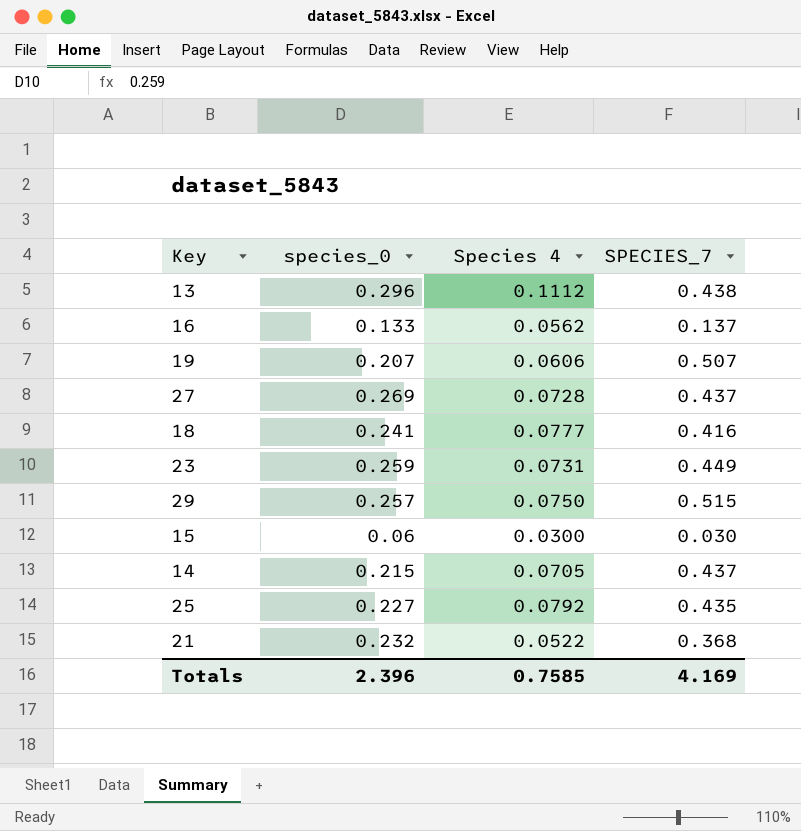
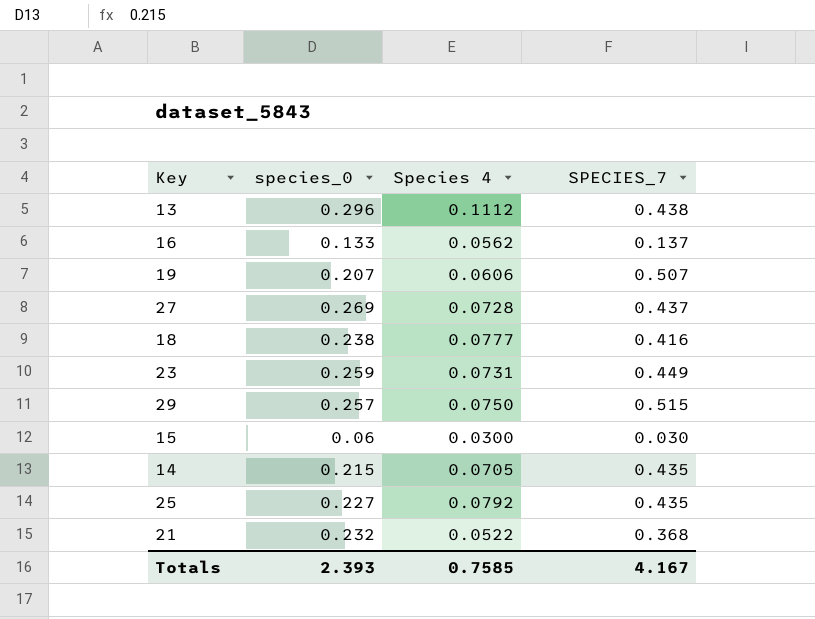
18 | species_0: 0.241 -> 0.238
14 | SPECIES_7: 0.437 -> 0.435
Totals | species_0: 2.396 -> 2.393
Totals | SPECIES_7: 4.169 -> 4.167

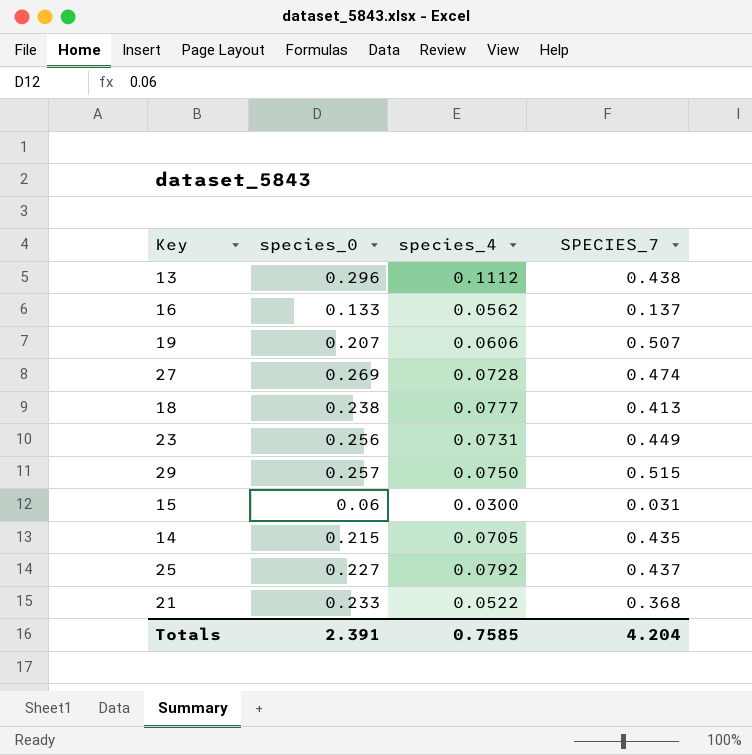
column name: Species 4 -> species_4
27 | SPECIES_7: 0.437 -> 0.474
18 | SPECIES_7: 0.416 -> 0.413
23 | species_0: 0.259 -> 0.256
15 | SPECIES_7: 0.030 -> 0.031
25 | SPECIES_7: 0.435 -> 0.437
21 | species_0: 0.232 -> 0.233
Totals | species_0: 2.393 -> 2.391
Totals | SPECIES_7: 4.167 -> 4.204

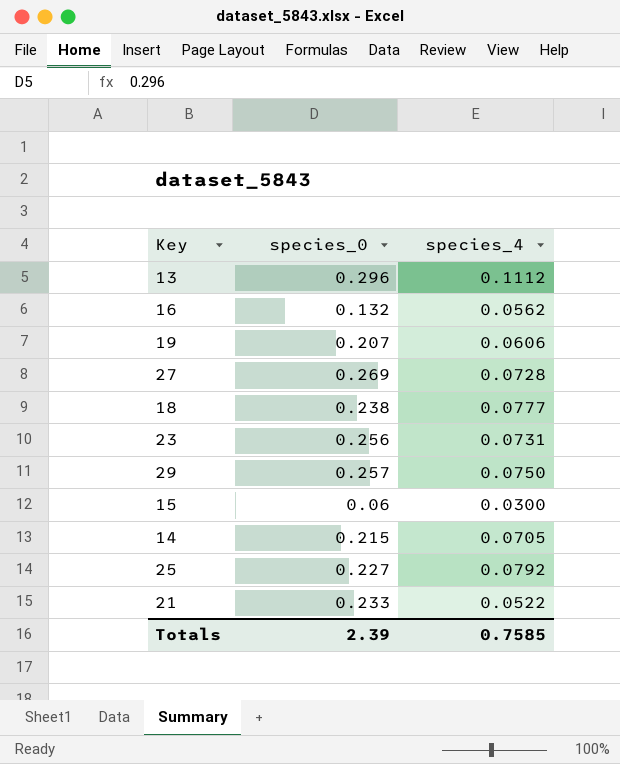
column SPECIES_7 | position: 4 -> none
16 | species_0: 0.133 -> 0.132
Totals | species_0: 2.391 -> 2.39

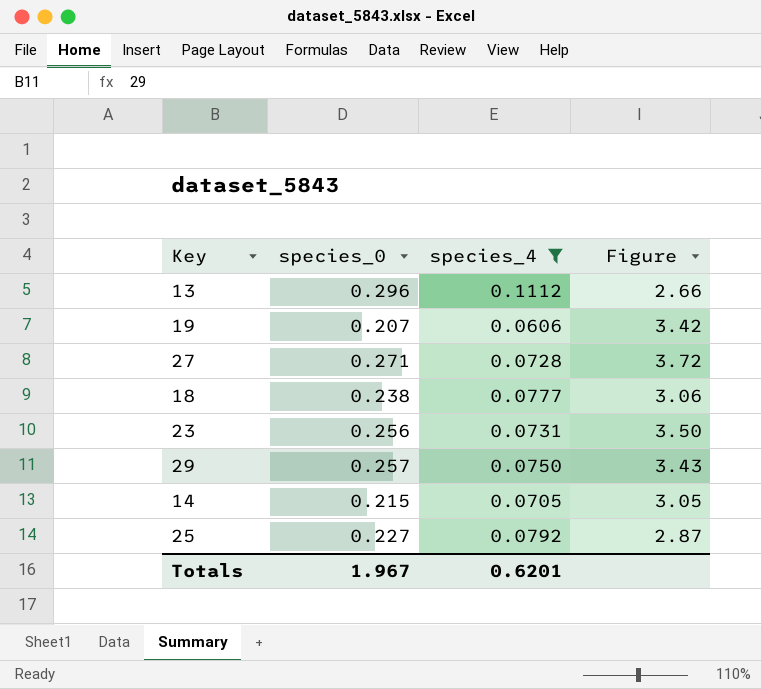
filter: none -> species_4 >= 0.0606
column Figure | formula: none -> [species_0] / [species_4]
27 | species_0: 0.269 -> 0.271
Totals | species_0: 2.39 -> 1.967
Totals | species_4: 0.7585 -> 0.6201

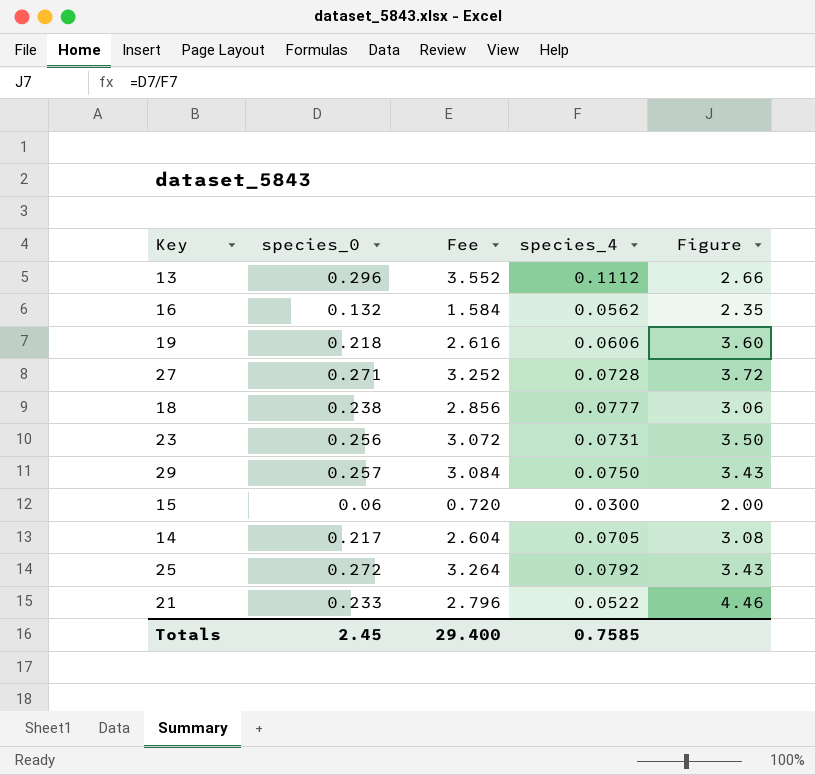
filter: species_4 >= 0.0606 -> none
column Fee | formula: none -> [species_0] * 12
19 | species_0: 0.207 -> 0.218
19 | Figure: 3.42 -> 3.60
14 | species_0: 0.215 -> 0.217
14 | Figure: 3.05 -> 3.08
25 | species_0: 0.227 -> 0.272
25 | Figure: 2.87 -> 3.43
Totals | species_0: 1.967 -> 2.45
Totals | species_4: 0.6201 -> 0.7585

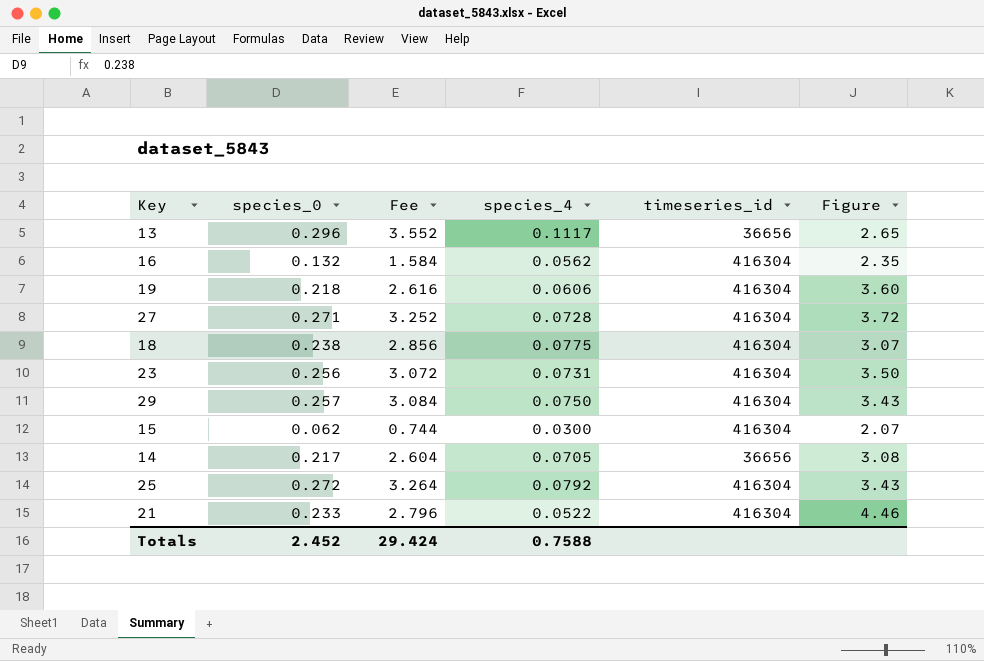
column timeseries_id | position: none -> 5
13 | species_4: 0.1112 -> 0.1117
13 | Figure: 2.66 -> 2.65
18 | species_4: 0.0777 -> 0.0775
18 | Figure: 3.06 -> 3.07
15 | species_0: 0.06 -> 0.062
15 | Fee: 0.720 -> 0.744
15 | Figure: 2.00 -> 2.07
Totals | species_0: 2.45 -> 2.452
Totals | Fee: 29.400 -> 29.424
Totals | species_4: 0.7585 -> 0.7588

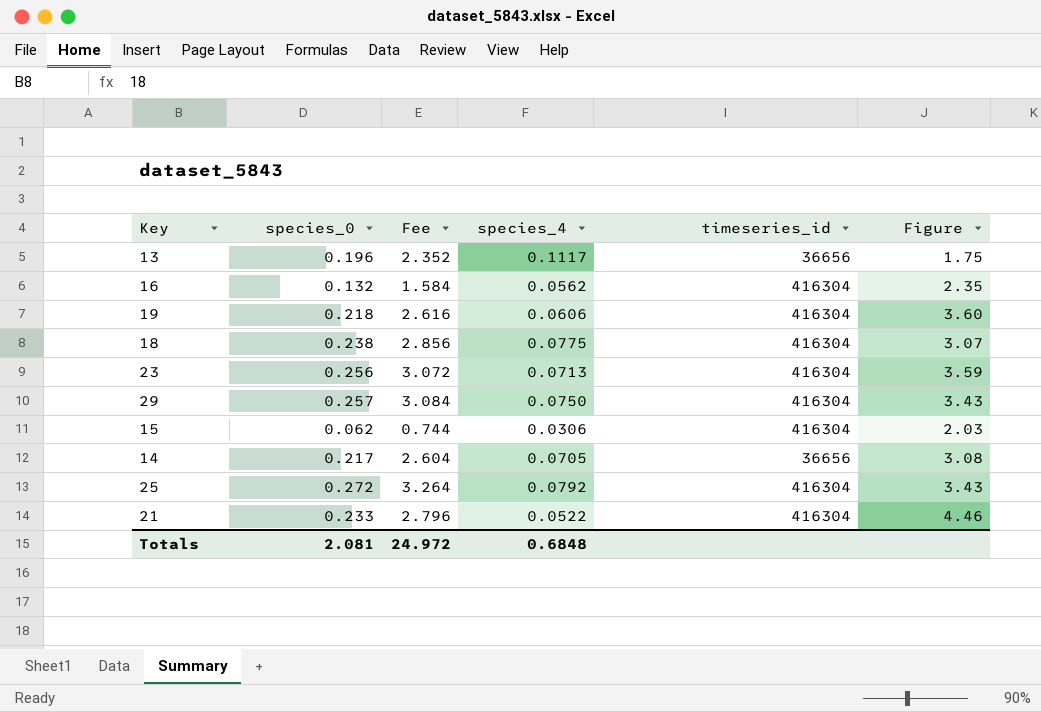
row 27: 0.271 | 3.252 | 0.0728 | 416304 | 3.72 -> none
13 | species_0: 0.296 -> 0.196
13 | Fee: 3.552 -> 2.352
13 | Figure: 2.65 -> 1.75
23 | species_4: 0.0731 -> 0.0713
23 | Figure: 3.50 -> 3.59
15 | species_4: 0.0300 -> 0.0306
15 | Figure: 2.07 -> 2.03
Totals | species_0: 2.452 -> 2.081
Totals | Fee: 29.424 -> 24.972
Totals | species_4: 0.7588 -> 0.6848

